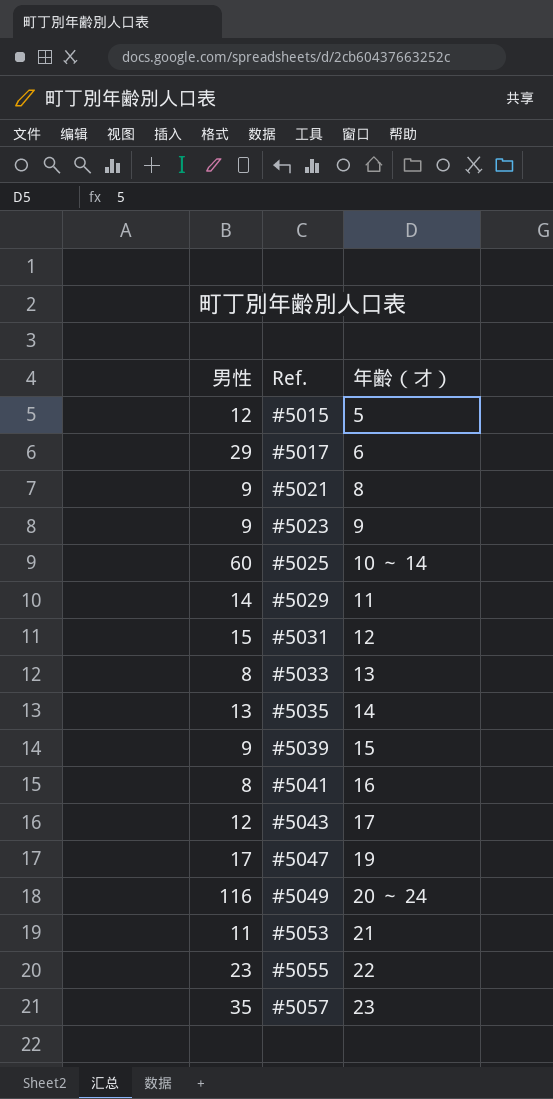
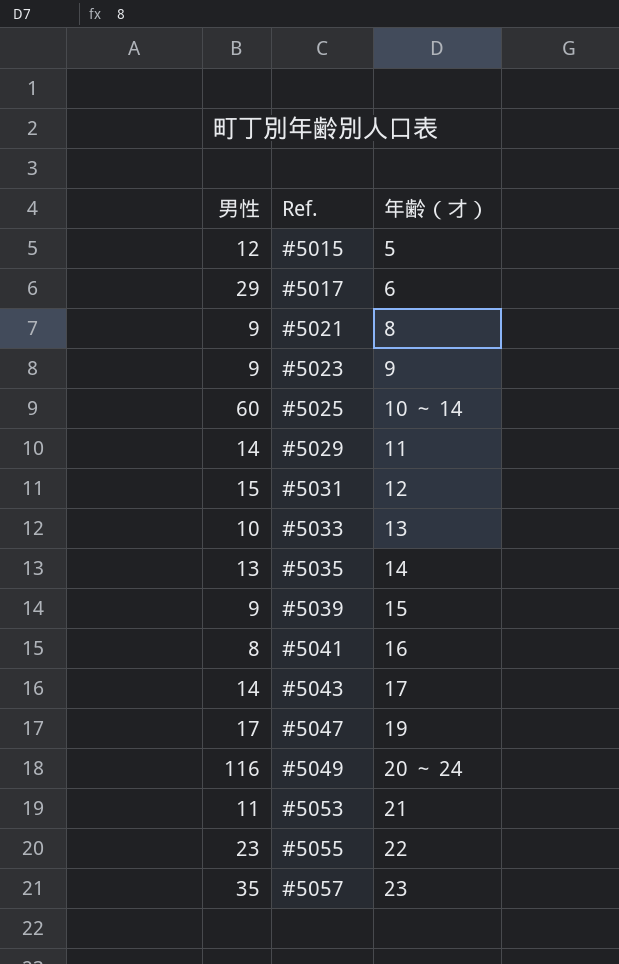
#5033 | 男性: 8 -> 10
#5043 | 男性: 12 -> 14

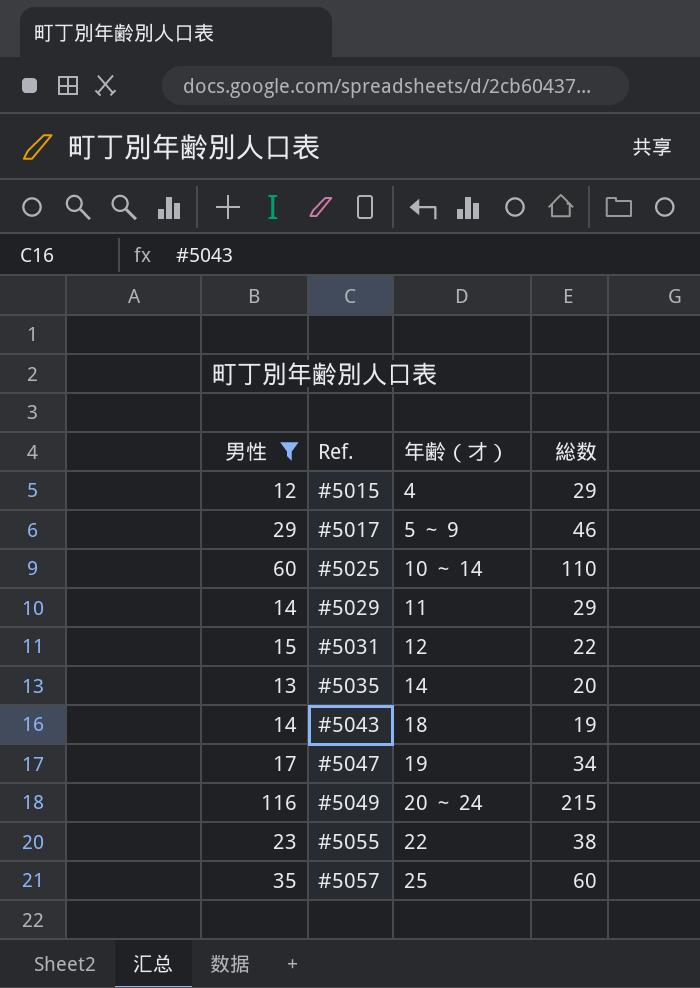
filter: none -> 男性 >= 12
column 総数 | position: none -> 4
#5015 | 年齢（才）: 5 -> 4
#5017 | 年齢（才）: 6 -> 5 ～ 9
#5043 | 年齢（才）: 17 -> 18
#5057 | 年齢（才）: 23 -> 25

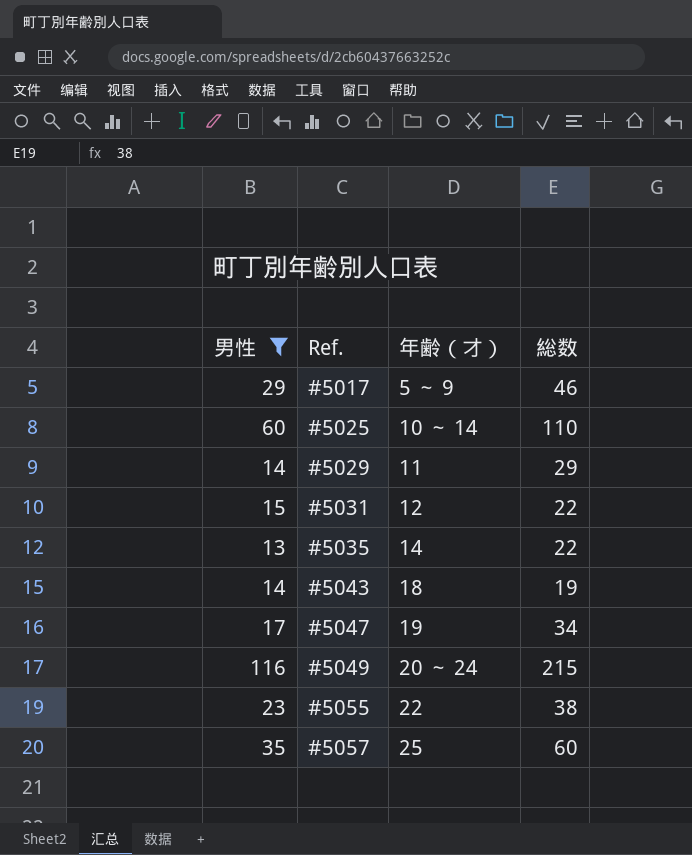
row #5015: 12 | 4 | 29 -> none
#5035 | 総数: 20 -> 22

